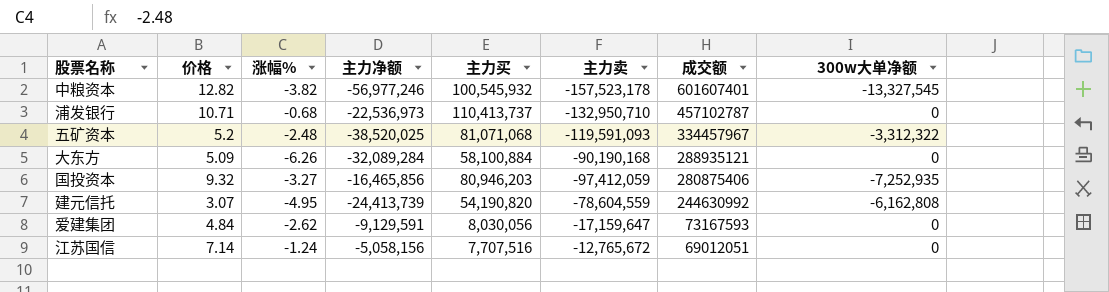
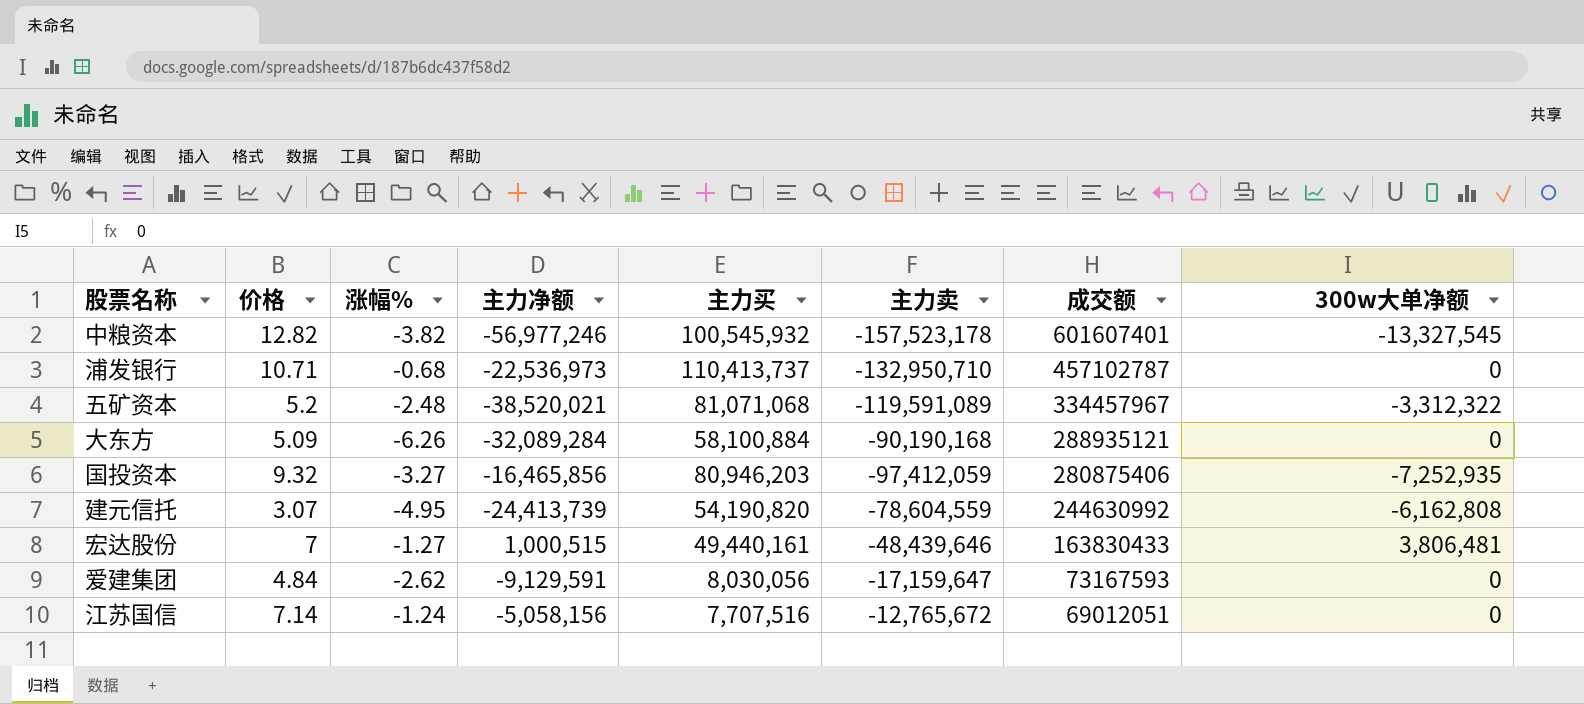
五矿资本 | 主力净额: -38,520,025 -> -38,520,021
五矿资本 | 主力卖: -119,591,093 -> -119,591,089
row 宏达股份: none -> 7 | -1.27 | 1,000,515 | 49,440,161 | -48,439,646 | 163830433 | 3,806,481

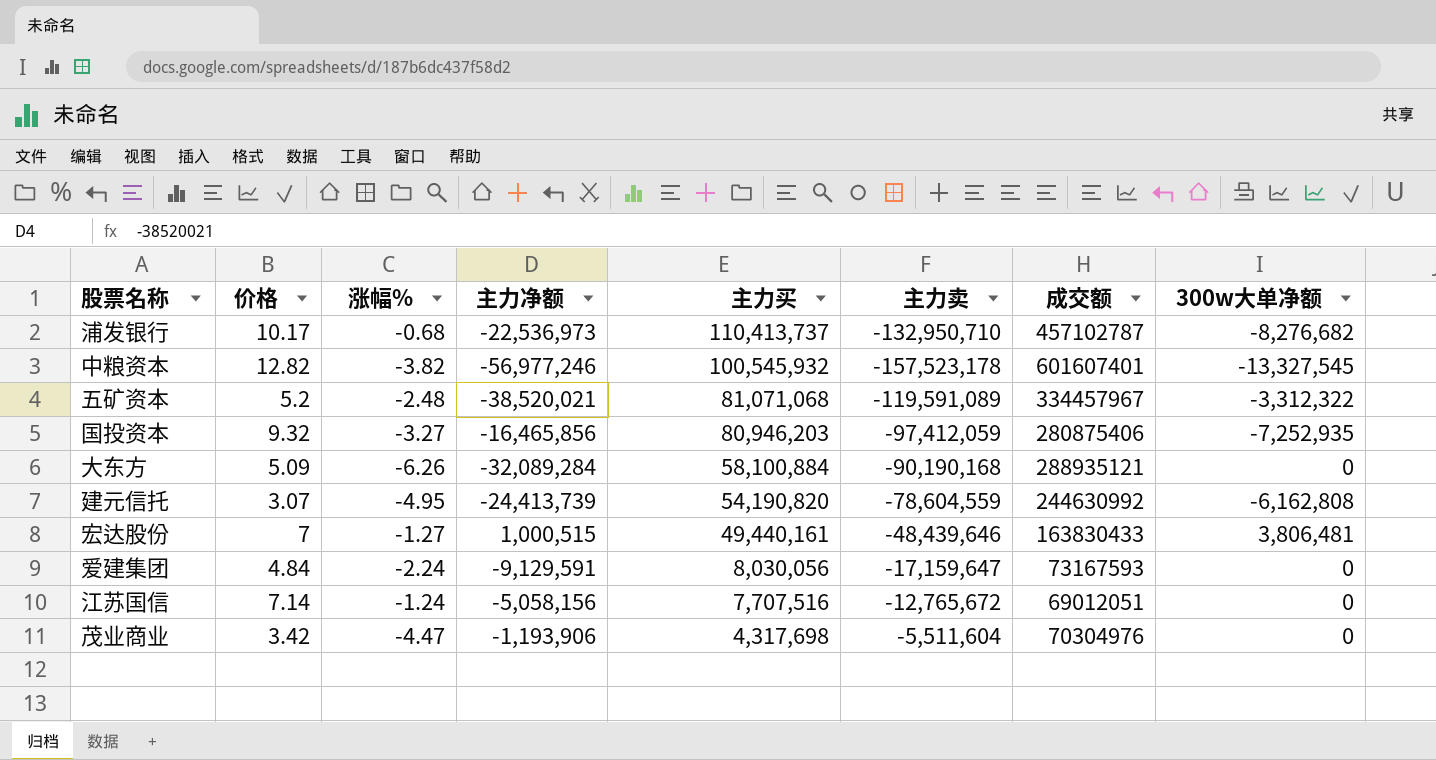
row order: 成交额 descending -> 主力买 descending
浦发银行 | 价格: 10.71 -> 10.17
浦发银行 | 300w大单净额: 0 -> -8,276,682
爱建集团 | 涨幅%: -2.62 -> -2.24
row 茂业商业: none -> 3.42 | -4.47 | -1,193,906 | 4,317,698 | -5,511,604 | 70304976 | 0

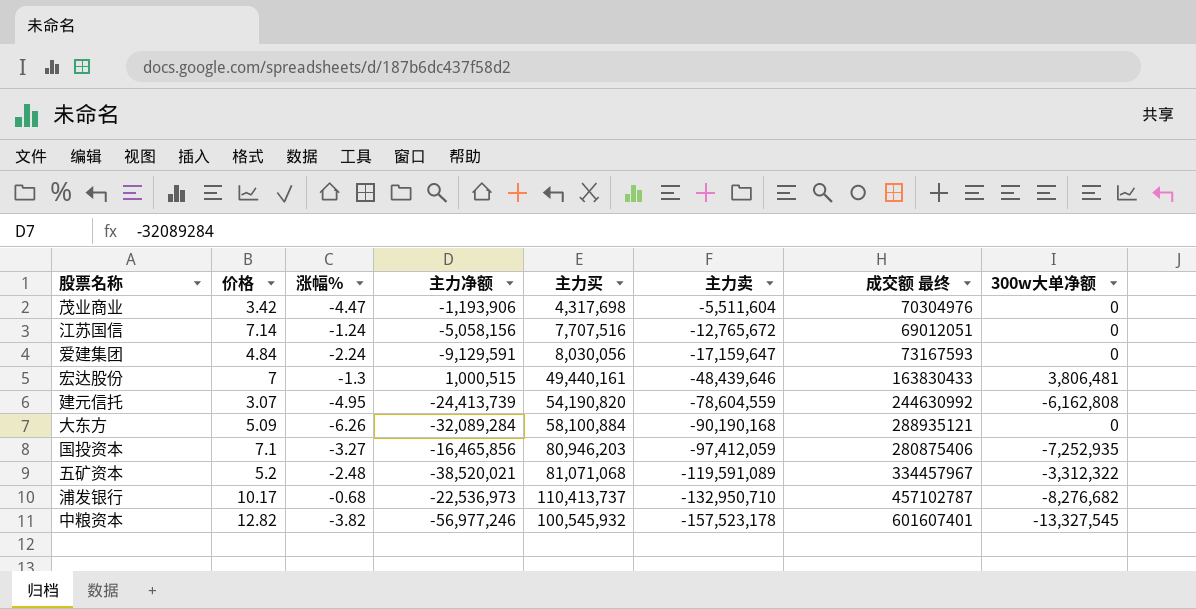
row order: 主力买 descending -> 主力卖 descending
column name: 成交额 -> 成交额 最终
宏达股份 | 涨幅%: -1.27 -> -1.3
国投资本 | 价格: 9.32 -> 7.1

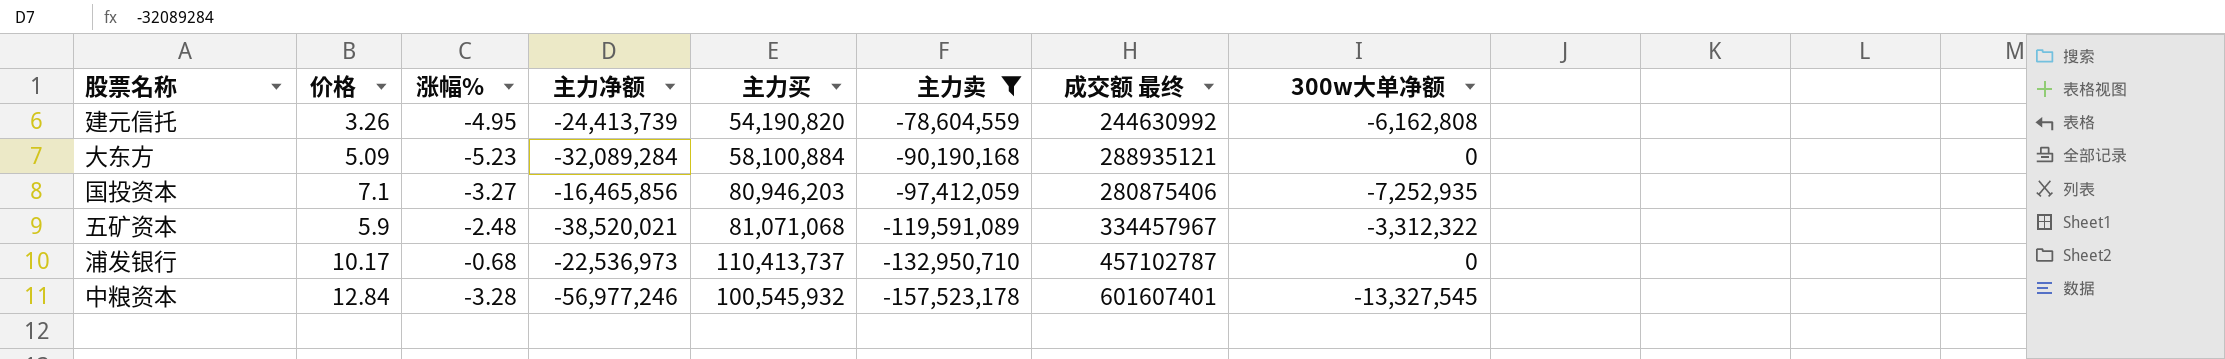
filter: none -> 主力卖 <= -78,604,559
建元信托 | 价格: 3.07 -> 3.26
大东方 | 涨幅%: -6.26 -> -5.23
五矿资本 | 价格: 5.2 -> 5.9
浦发银行 | 300w大单净额: -8,276,682 -> 0
中粮资本 | 价格: 12.82 -> 12.84
中粮资本 | 涨幅%: -3.82 -> -3.28

